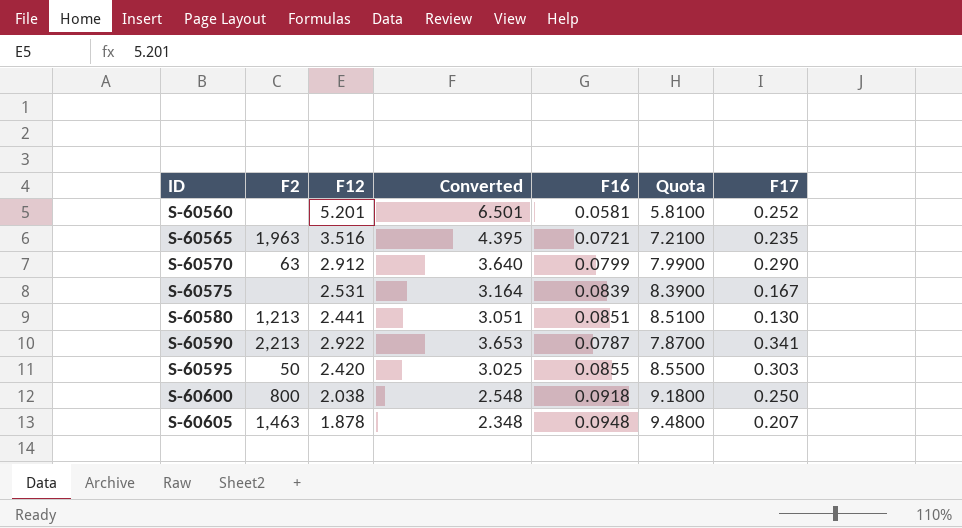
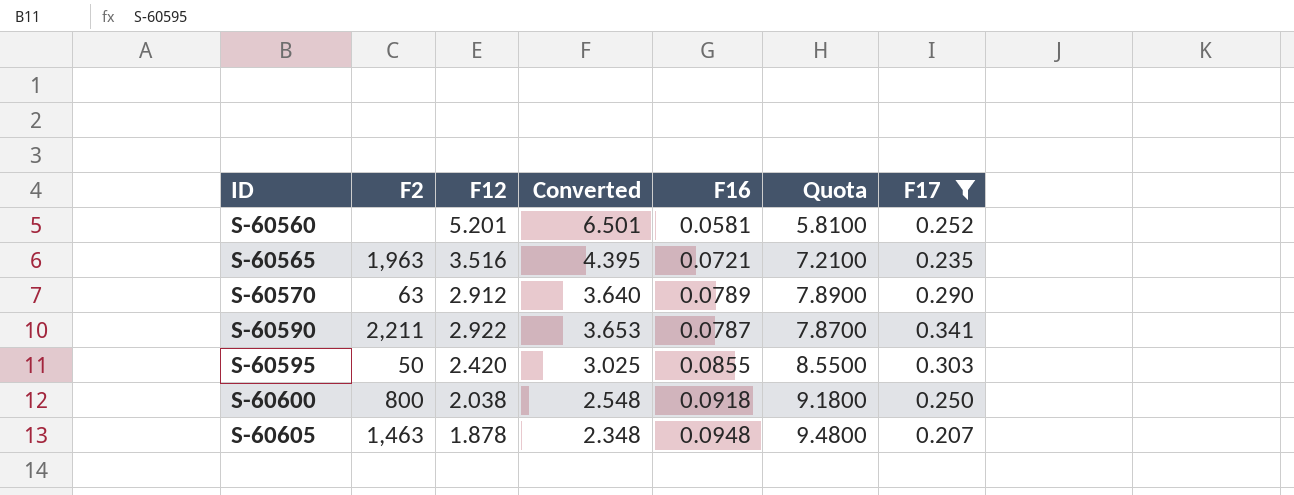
filter: none -> F17 >= 0.207
S-60570 | F16: 0.0799 -> 0.0789
S-60570 | Quota: 7.9900 -> 7.8900
S-60590 | F2: 2,213 -> 2,211

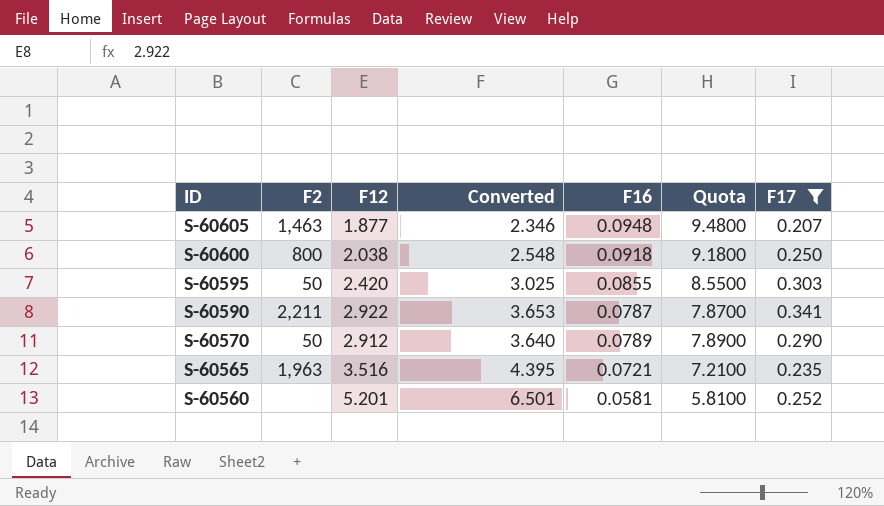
row order: ID ascending -> ID descending
S-60605 | F12: 1.878 -> 1.877
S-60605 | Converted: 2.348 -> 2.346
S-60570 | F2: 63 -> 50

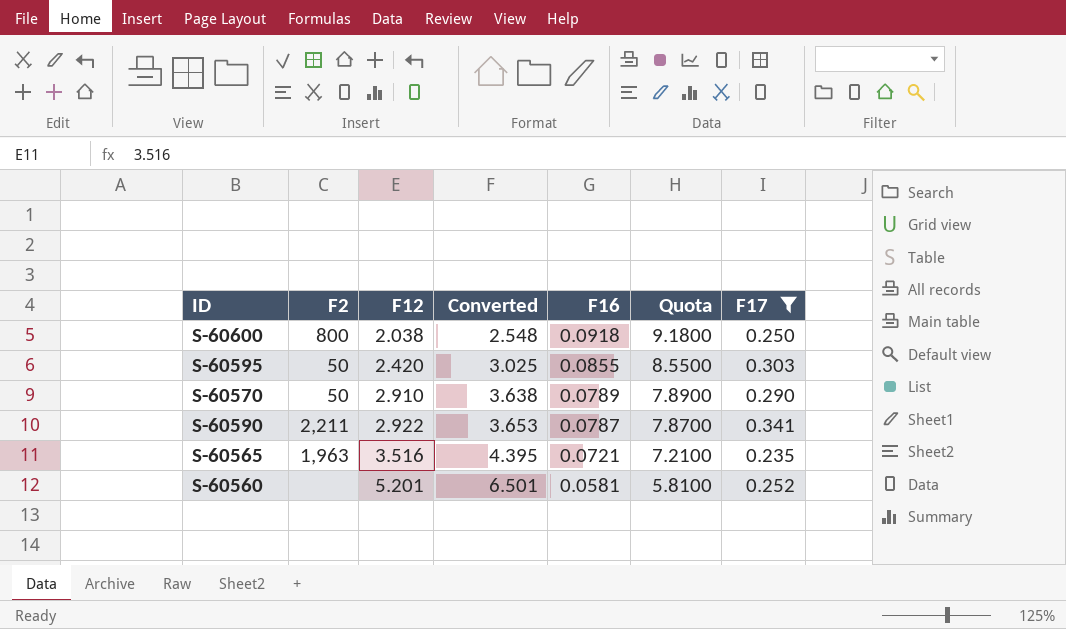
row order: ID descending -> F12 ascending
row S-60605: 1,463 | 1.877 | 2.346 | 0.0948 | 9.4800 | 0.207 -> none
S-60570 | F12: 2.912 -> 2.910
S-60570 | Converted: 3.640 -> 3.638

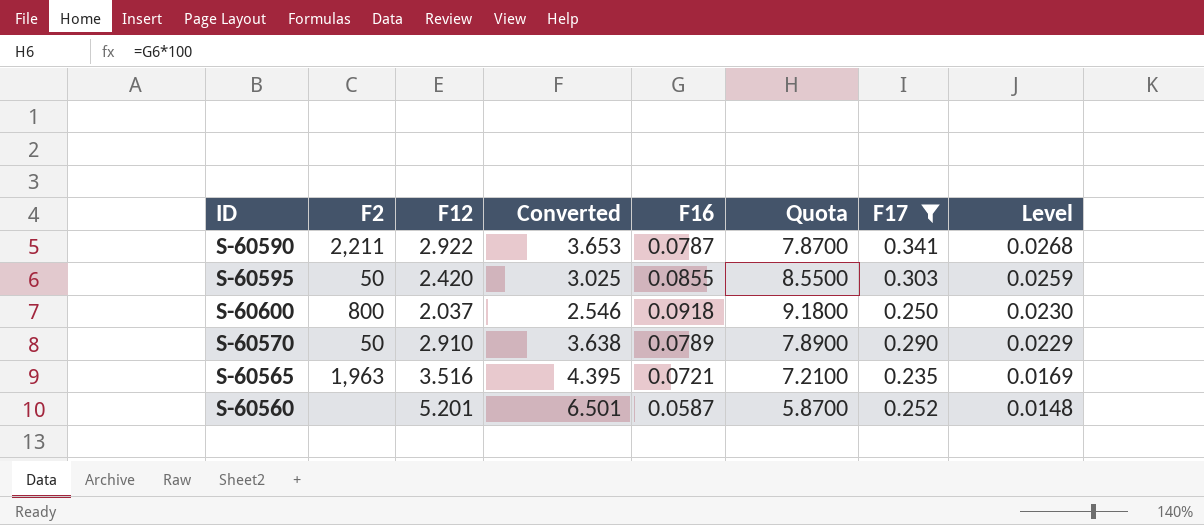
row order: F12 ascending -> Level descending
column Level | formula: none -> [F16] * [F17]
S-60600 | F12: 2.038 -> 2.037
S-60600 | Converted: 2.548 -> 2.546
S-60560 | F16: 0.0581 -> 0.0587
S-60560 | Quota: 5.8100 -> 5.8700

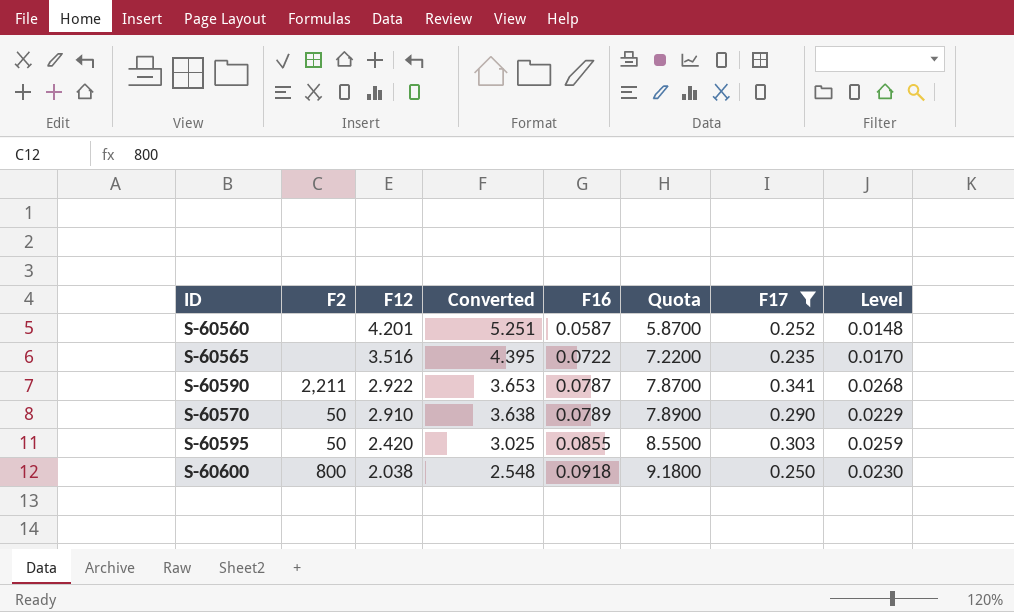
row order: Level descending -> F12 descending
S-60560 | F12: 5.201 -> 4.201
S-60560 | Converted: 6.501 -> 5.251
S-60565 | F2: 1,963 -> none
S-60565 | F16: 0.0721 -> 0.0722
S-60565 | Quota: 7.2100 -> 7.2200
S-60565 | Level: 0.0169 -> 0.0170
S-60600 | F12: 2.037 -> 2.038
S-60600 | Converted: 2.546 -> 2.548

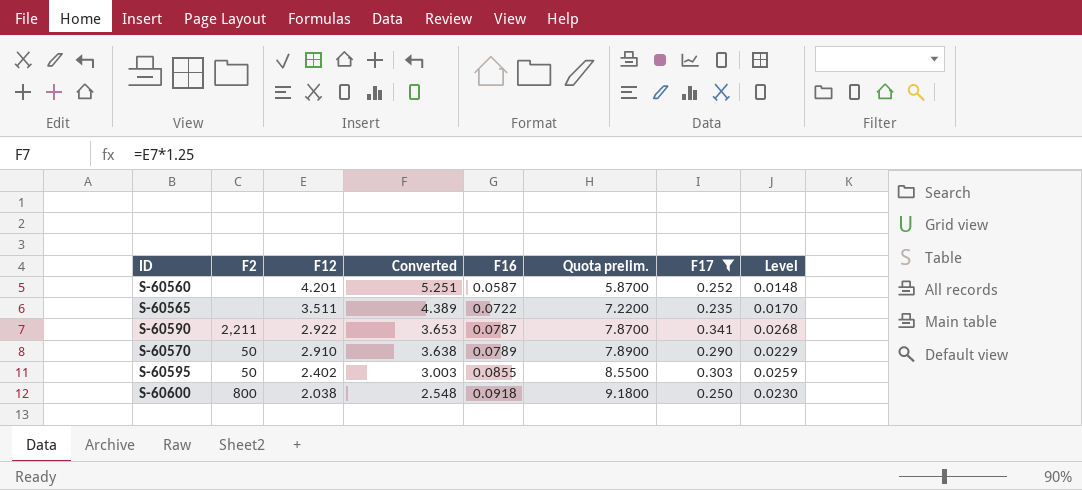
column name: Quota -> Quota prelim.
S-60565 | F12: 3.516 -> 3.511
S-60565 | Converted: 4.395 -> 4.389
S-60595 | F12: 2.420 -> 2.402
S-60595 | Converted: 3.025 -> 3.003

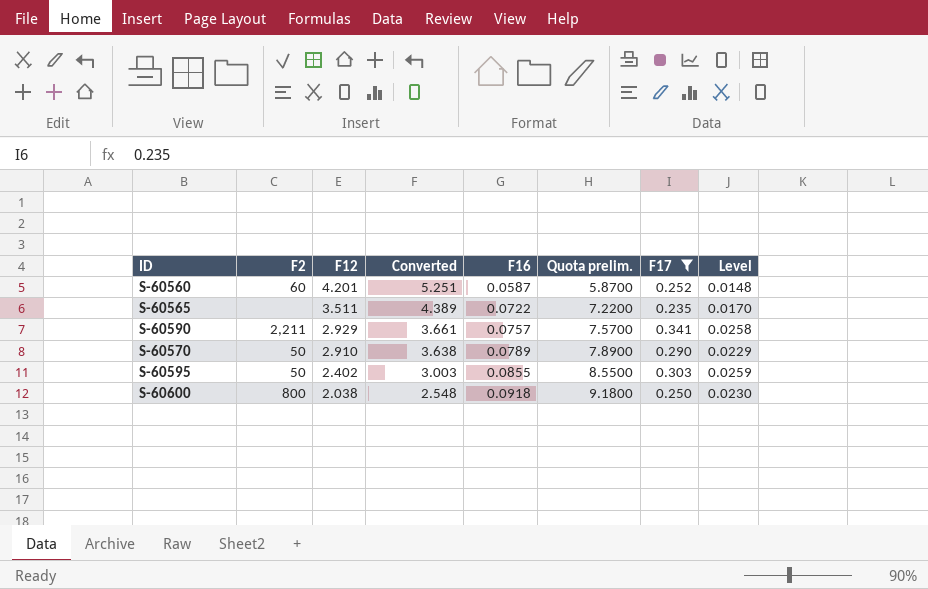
S-60560 | F2: none -> 60
S-60590 | F12: 2.922 -> 2.929
S-60590 | Converted: 3.653 -> 3.661
S-60590 | F16: 0.0787 -> 0.0757
S-60590 | Quota prelim.: 7.8700 -> 7.5700
S-60590 | Level: 0.0268 -> 0.0258

